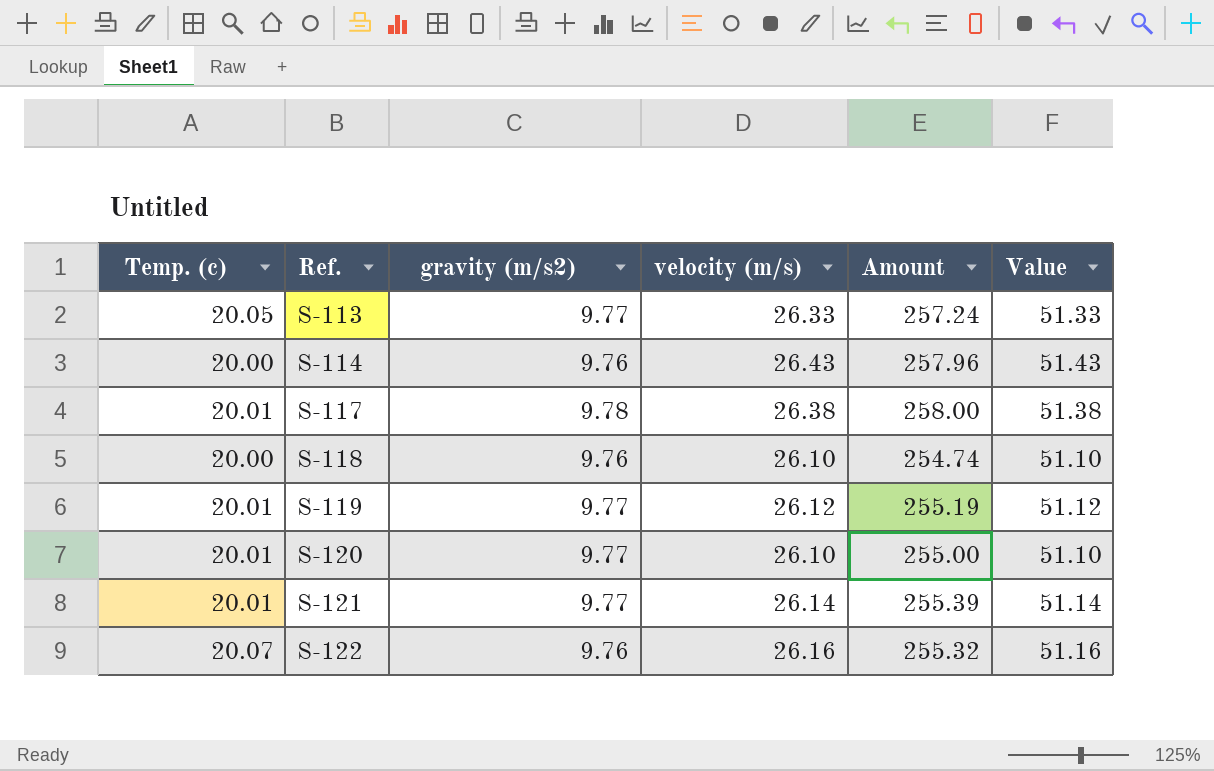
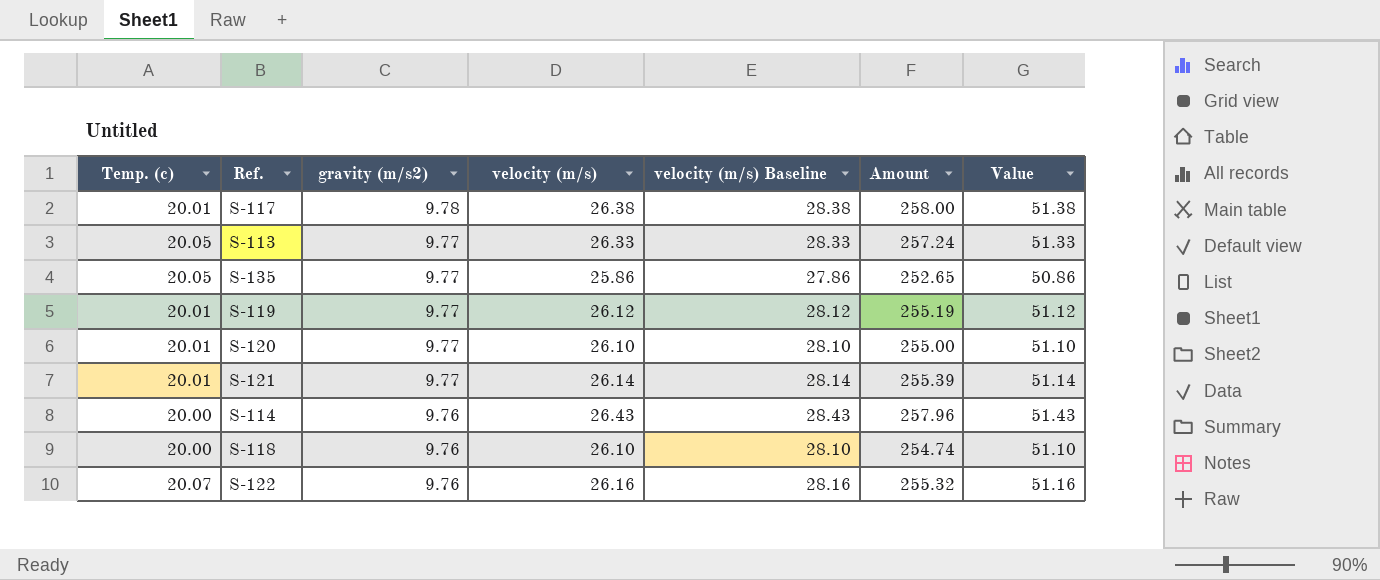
row order: Ref. ascending -> gravity (m/s2) descending
column velocity (m/s) Baseline | formula: none -> [velocity (m/s)] + 2
row S-135: none -> 20.05 | 9.77 | 25.86 | 27.86 | 252.65 | 50.86

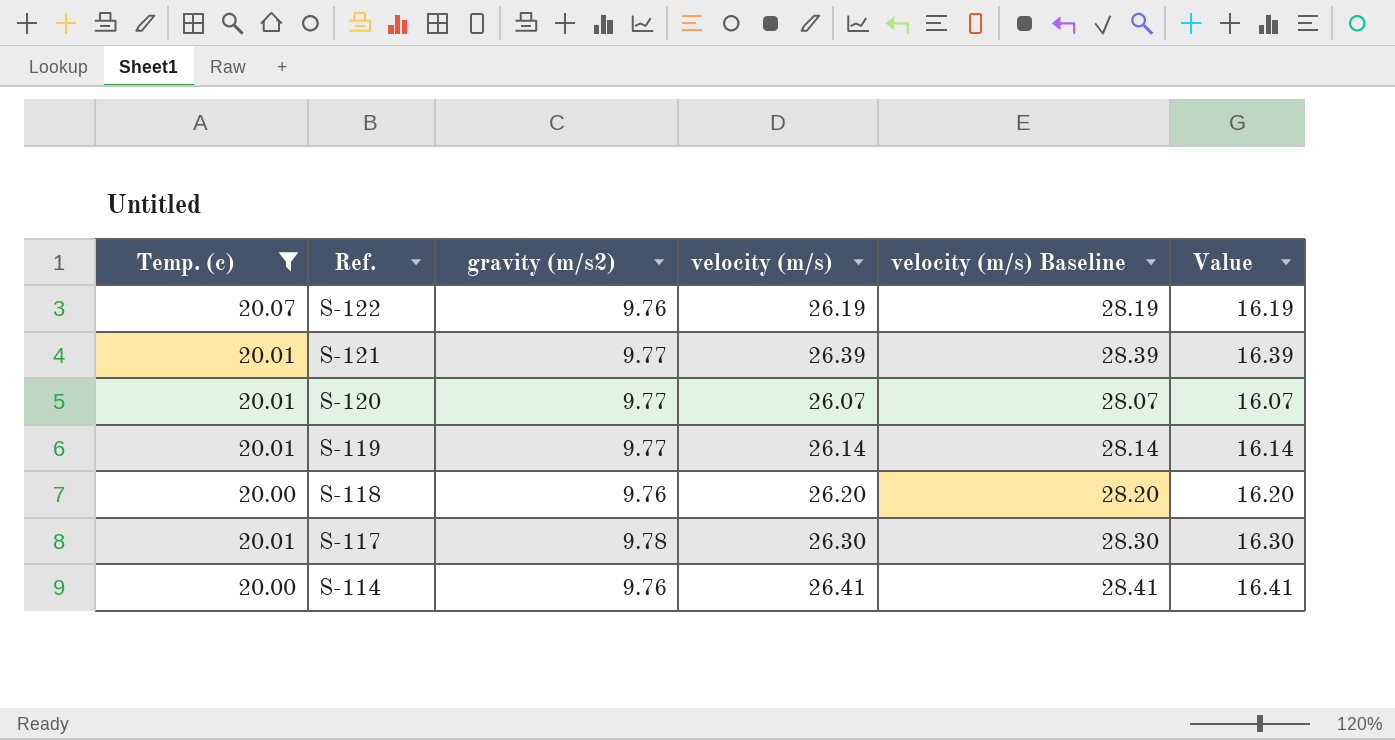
filter: none -> Temp. (c) != 20.05
row order: gravity (m/s2) descending -> Ref. descending
column Amount | formula: [gravity (m/s2)] * [velocity (m/s)] -> none
column Value | formula: [velocity (m/s)] + 25 -> [velocity (m/s)] - 10
S-122 | velocity (m/s): 26.16 -> 26.19
S-122 | velocity (m/s) Baseline: 28.16 -> 28.19
S-121 | velocity (m/s): 26.14 -> 26.39
S-121 | velocity (m/s) Baseline: 28.14 -> 28.39
S-120 | velocity (m/s): 26.10 -> 26.07
S-120 | velocity (m/s) Baseline: 28.10 -> 28.07
S-119 | velocity (m/s): 26.12 -> 26.14
S-119 | velocity (m/s) Baseline: 28.12 -> 28.14
S-118 | velocity (m/s): 26.10 -> 26.20
S-118 | velocity (m/s) Baseline: 28.10 -> 28.20
S-117 | velocity (m/s): 26.38 -> 26.30
S-117 | velocity (m/s) Baseline: 28.38 -> 28.30
S-114 | velocity (m/s): 26.43 -> 26.41
S-114 | velocity (m/s) Baseline: 28.43 -> 28.41

